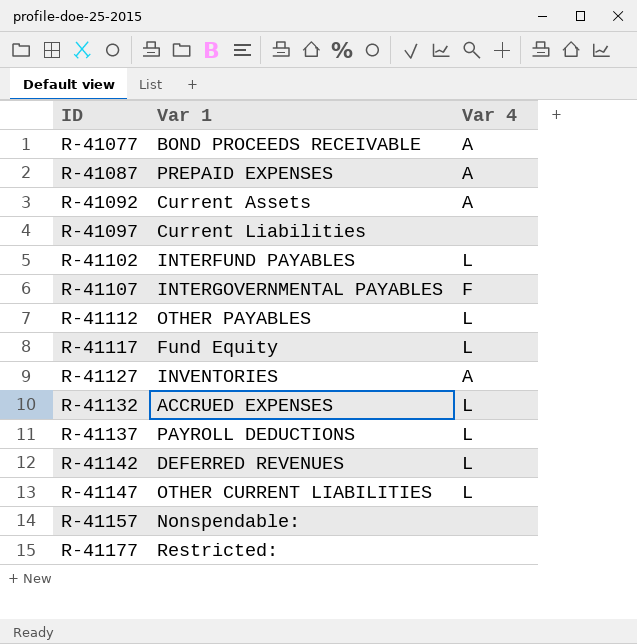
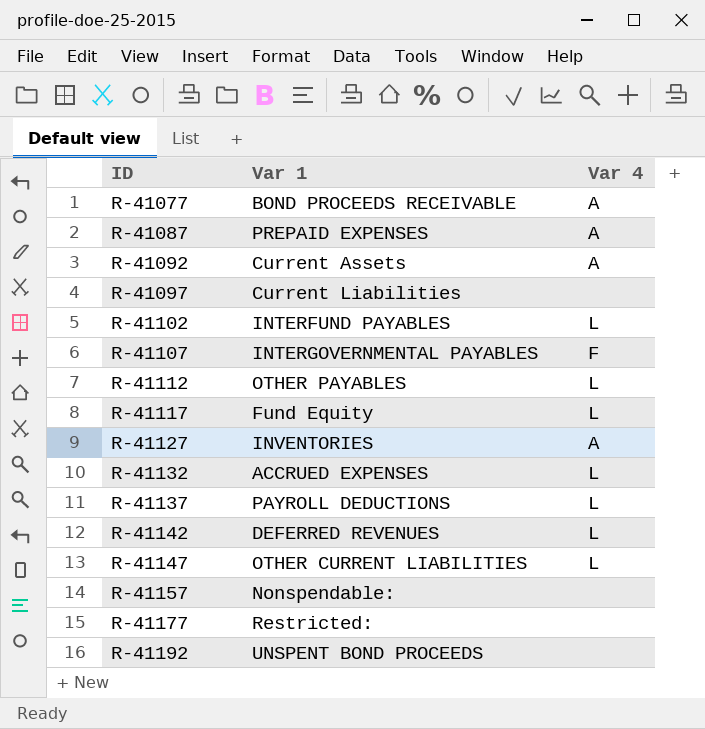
row R-41192: none -> UNSPENT BOND PROCEEDS | none

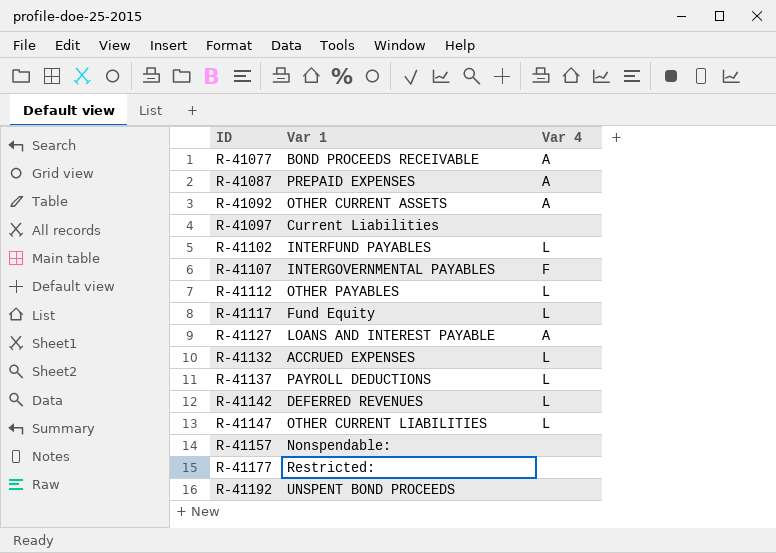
R-41092 | Var 1: Current Assets -> OTHER CURRENT ASSETS
R-41127 | Var 1: INVENTORIES -> LOANS AND INTEREST PAYABLE

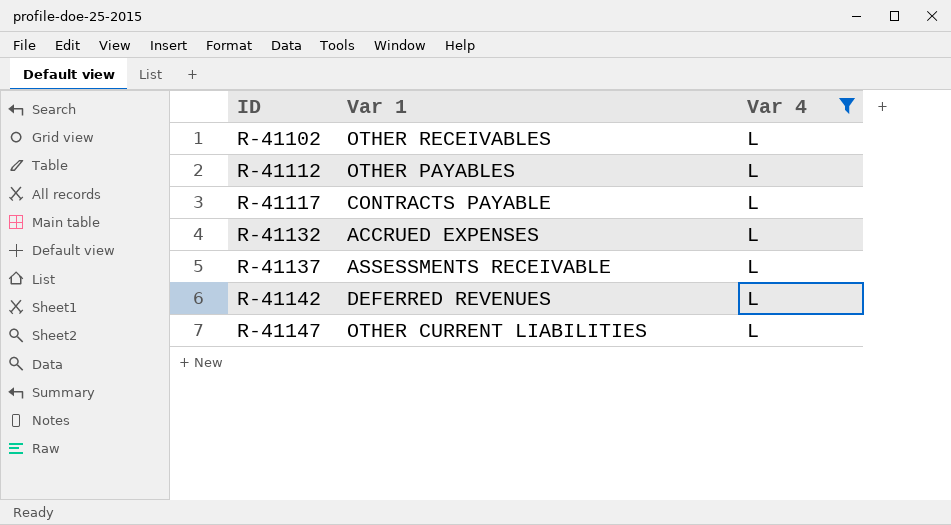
filter: none -> Var 4 = L
R-41102 | Var 1: INTERFUND PAYABLES -> OTHER RECEIVABLES
R-41117 | Var 1: Fund Equity -> CONTRACTS PAYABLE
R-41137 | Var 1: PAYROLL DEDUCTIONS -> ASSESSMENTS RECEIVABLE

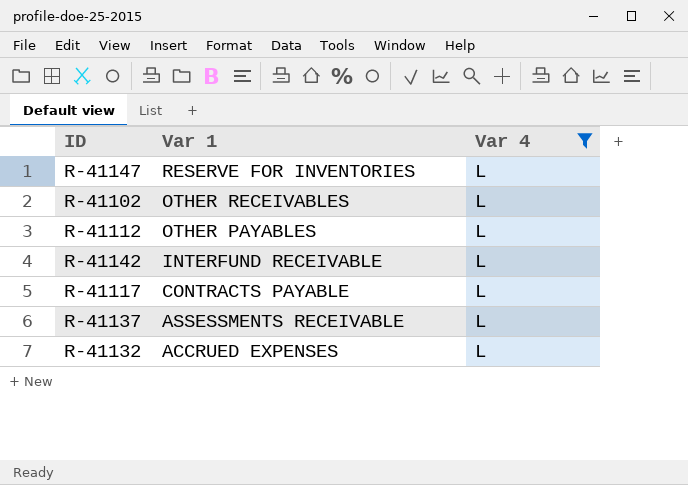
row order: ID ascending -> Var 1 descending
R-41147 | Var 1: OTHER CURRENT LIABILITIES -> RESERVE FOR INVENTORIES
R-41142 | Var 1: DEFERRED REVENUES -> INTERFUND RECEIVABLE

